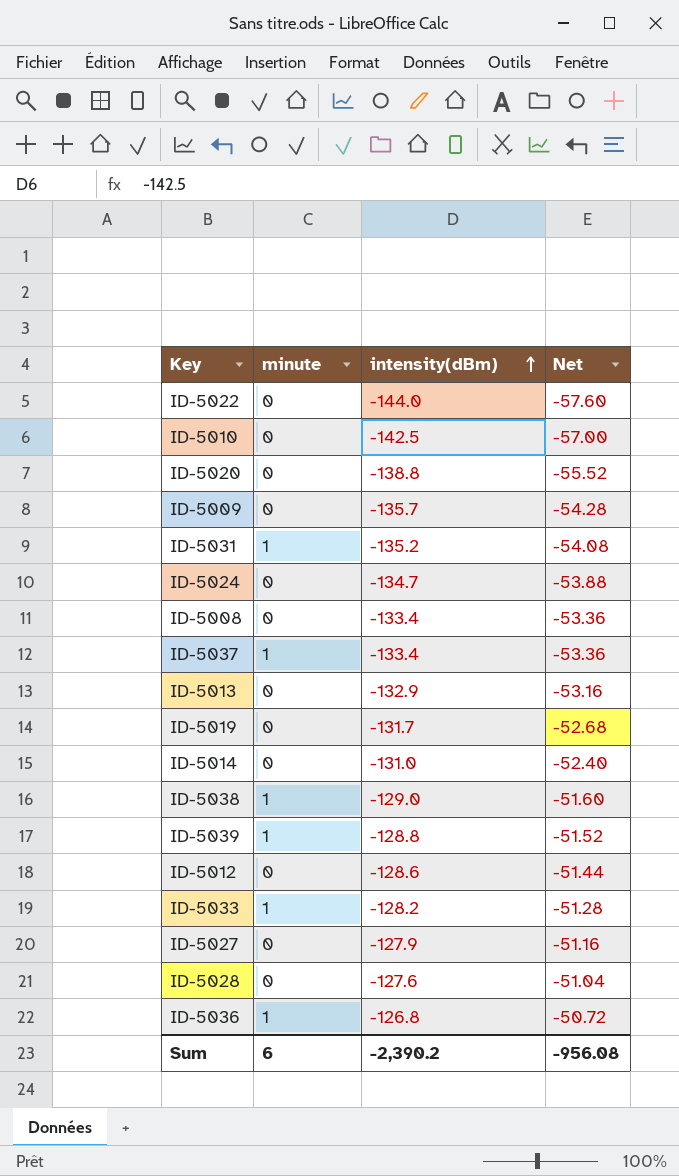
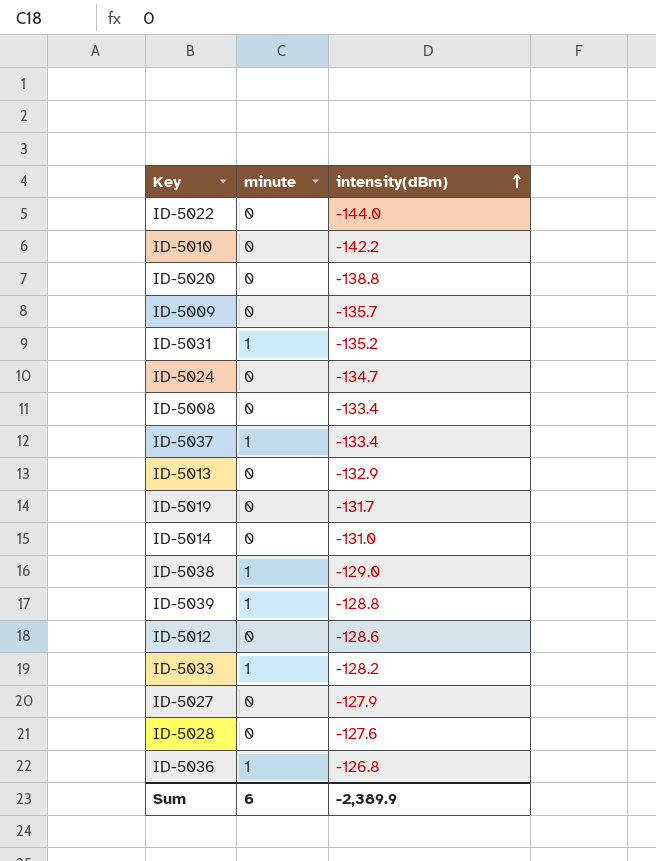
column Net | formula: [intensity(dBm)] * 0.4 -> none
ID-5010 | intensity(dBm): -142.5 -> -142.2
Sum | intensity(dBm): -2,390.2 -> -2,389.9

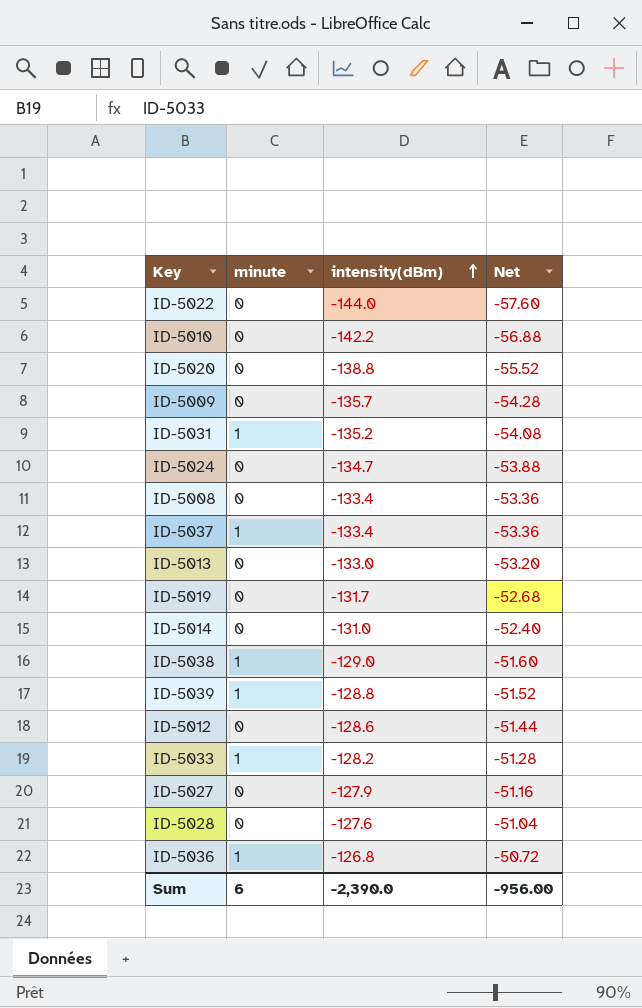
column Net | formula: none -> [intensity(dBm)] * 0.4
ID-5013 | intensity(dBm): -132.9 -> -133.0
Sum | intensity(dBm): -2,389.9 -> -2,390.0

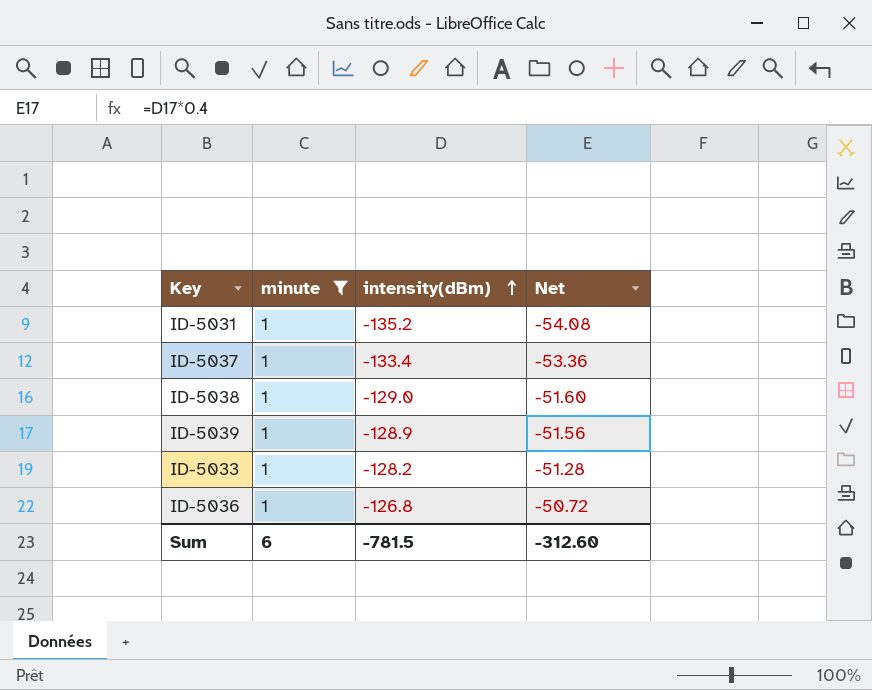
filter: none -> minute = 1
ID-5039 | intensity(dBm): -128.8 -> -128.9
ID-5039 | Net: -51.52 -> -51.56
Sum | intensity(dBm): -2,390.0 -> -781.5
Sum | Net: -956.00 -> -312.60

